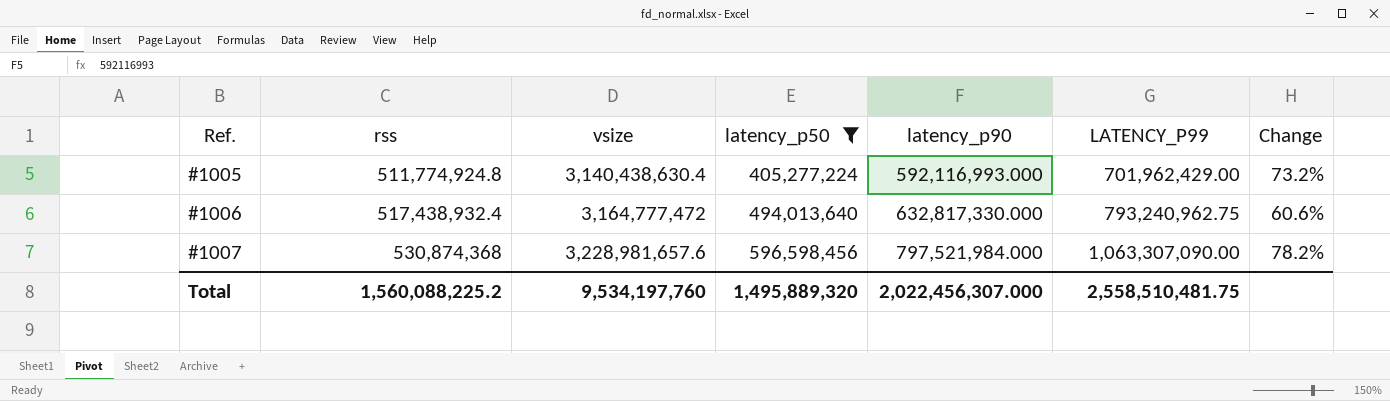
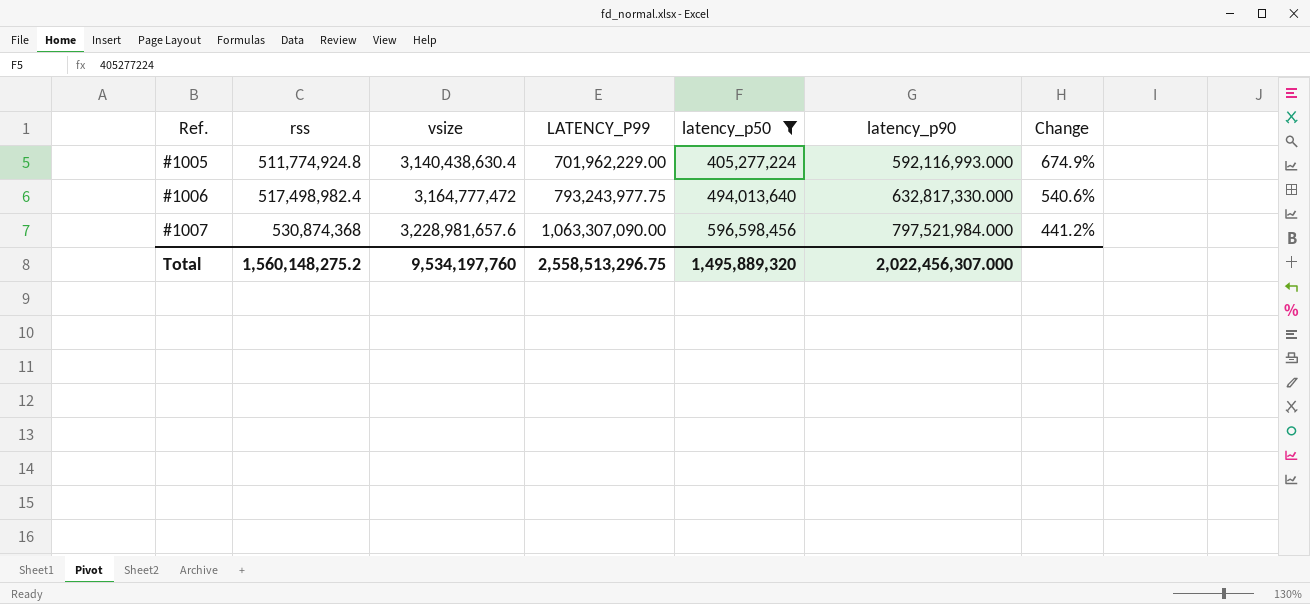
column LATENCY_P99 | position: 6 -> 4
column Change | formula: ([LATENCY_P99] - [latency_p50]) / [latency_p50] -> ([vsize] - [latency_p50]) / [latency_p50]
#1005 | LATENCY_P99: 701,962,429.00 -> 701,962,229.00
#1006 | rss: 517,438,932.4 -> 517,498,982.4
#1006 | LATENCY_P99: 793,240,962.75 -> 793,243,977.75
Total | rss: 1,560,088,225.2 -> 1,560,148,275.2
Total | LATENCY_P99: 2,558,510,481.75 -> 2,558,513,296.75

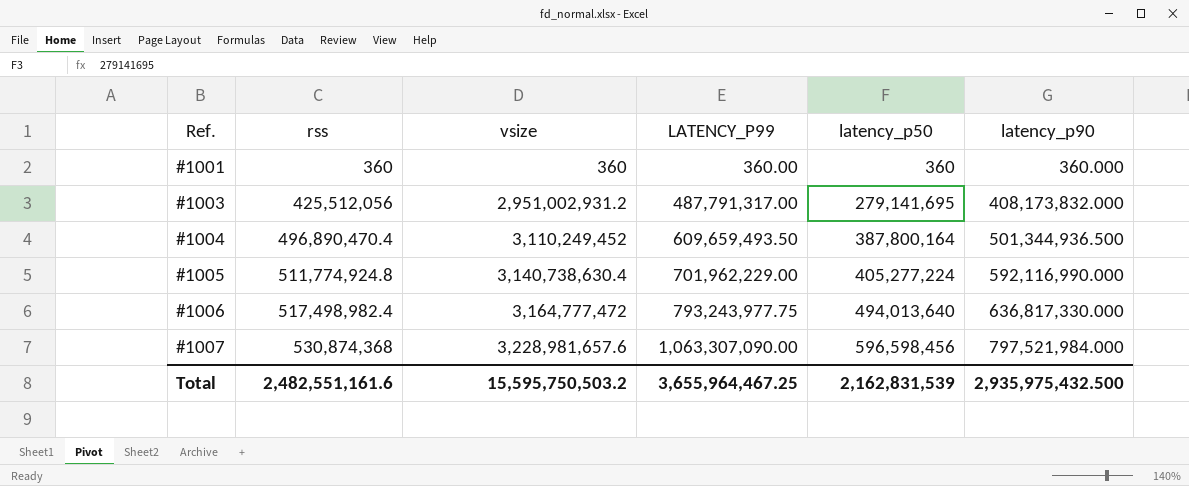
filter: latency_p50 >= 405,277,224 -> none
column Change | formula: ([vsize] - [latency_p50]) / [latency_p50] -> none
#1005 | vsize: 3,140,438,630.4 -> 3,140,738,630.4
#1005 | latency_p90: 592,116,993.000 -> 592,116,990.000
#1006 | latency_p90: 632,817,330.000 -> 636,817,330.000
Total | rss: 1,560,148,275.2 -> 2,482,551,161.6
Total | vsize: 9,534,197,760 -> 15,595,750,503.2
Total | LATENCY_P99: 2,558,513,296.75 -> 3,655,964,467.25
Total | latency_p50: 1,495,889,320 -> 2,162,831,539
Total | latency_p90: 2,022,456,307.000 -> 2,935,975,432.500

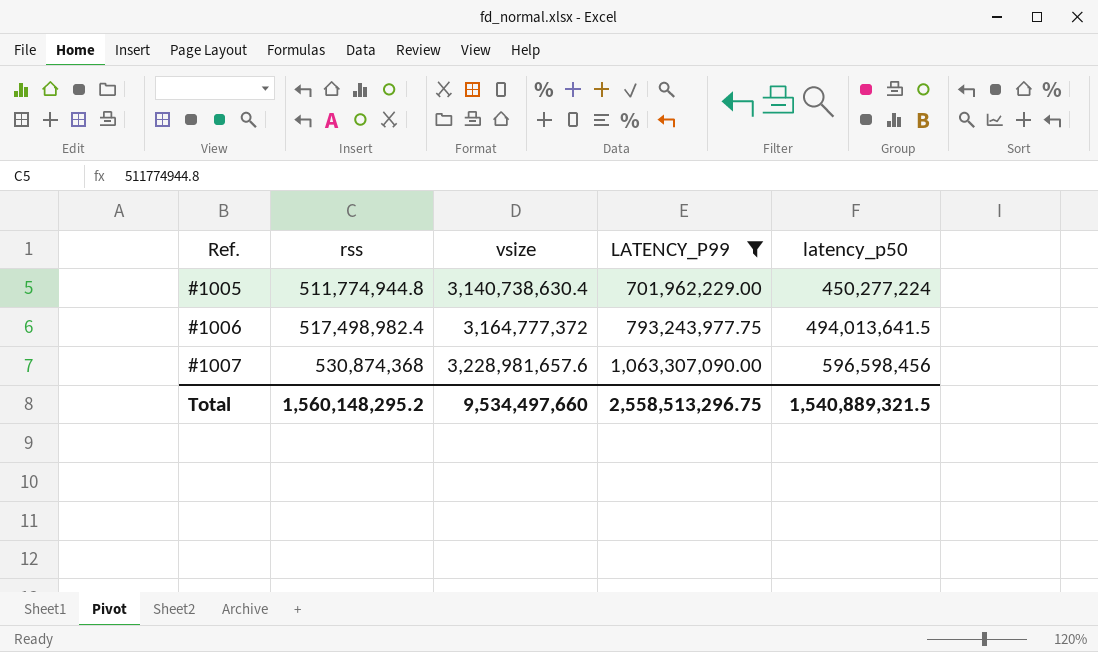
filter: none -> LATENCY_P99 >= 701,962,229.00
column latency_p90 | position: 6 -> none
#1005 | rss: 511,774,924.8 -> 511,774,944.8
#1005 | latency_p50: 405,277,224 -> 450,277,224
#1006 | vsize: 3,164,777,472 -> 3,164,777,372
#1006 | latency_p50: 494,013,640 -> 494,013,641.5
Total | rss: 2,482,551,161.6 -> 1,560,148,295.2
Total | vsize: 15,595,750,503.2 -> 9,534,497,660
Total | LATENCY_P99: 3,655,964,467.25 -> 2,558,513,296.75
Total | latency_p50: 2,162,831,539 -> 1,540,889,321.5

